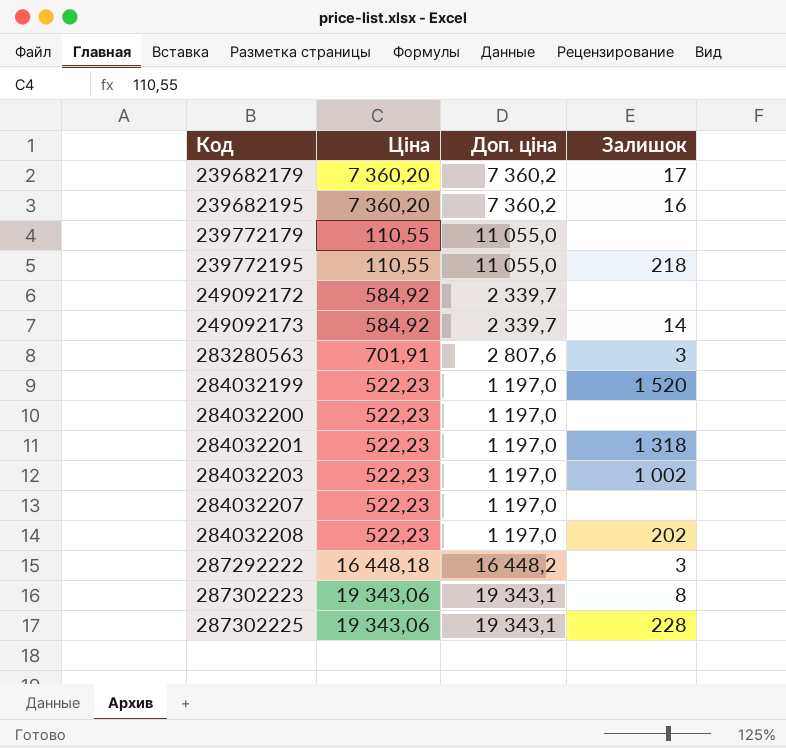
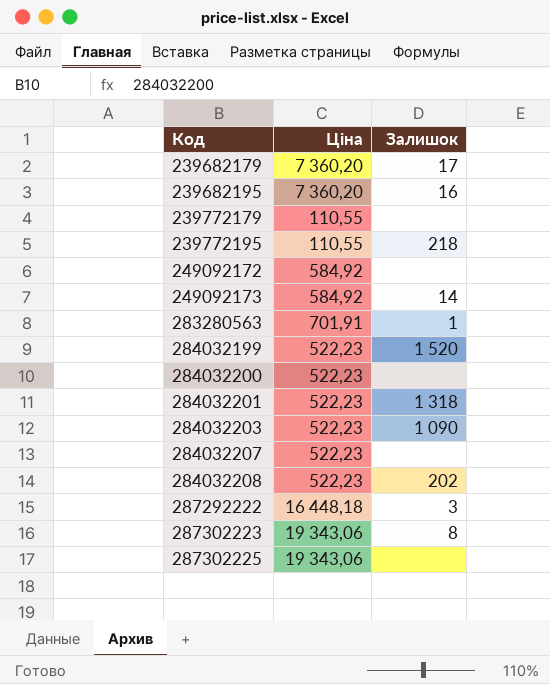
column Доп. ціна | position: 3 -> none
283280563 | Залишок: 3 -> 1
284032203 | Залишок: 1 002 -> 1 090
287302225 | Залишок: 228 -> none

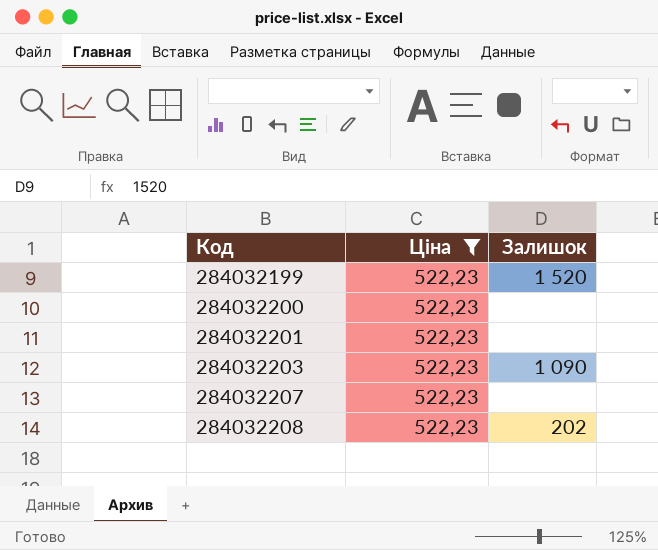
filter: none -> Ціна = 522,23
284032201 | Залишок: 1 318 -> none

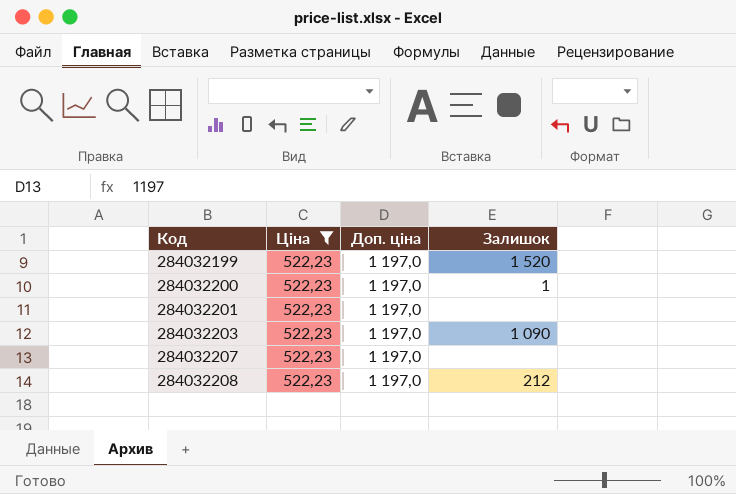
column Доп. ціна | position: none -> 3
284032200 | Залишок: none -> 1
284032208 | Залишок: 202 -> 212

